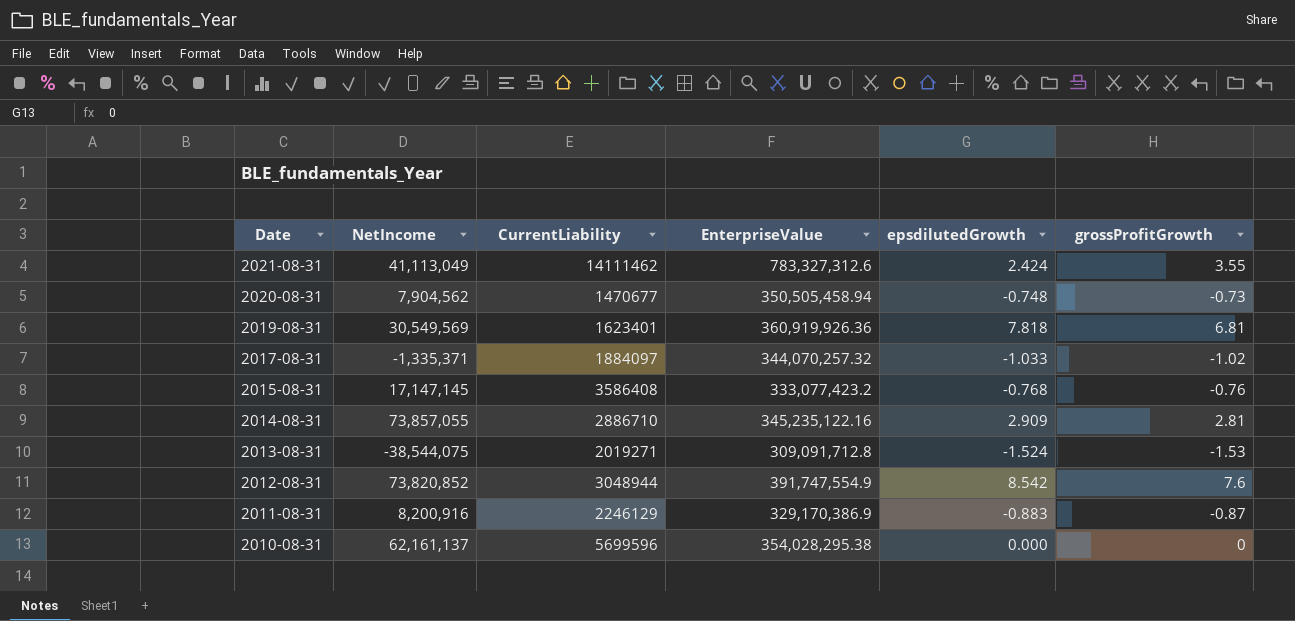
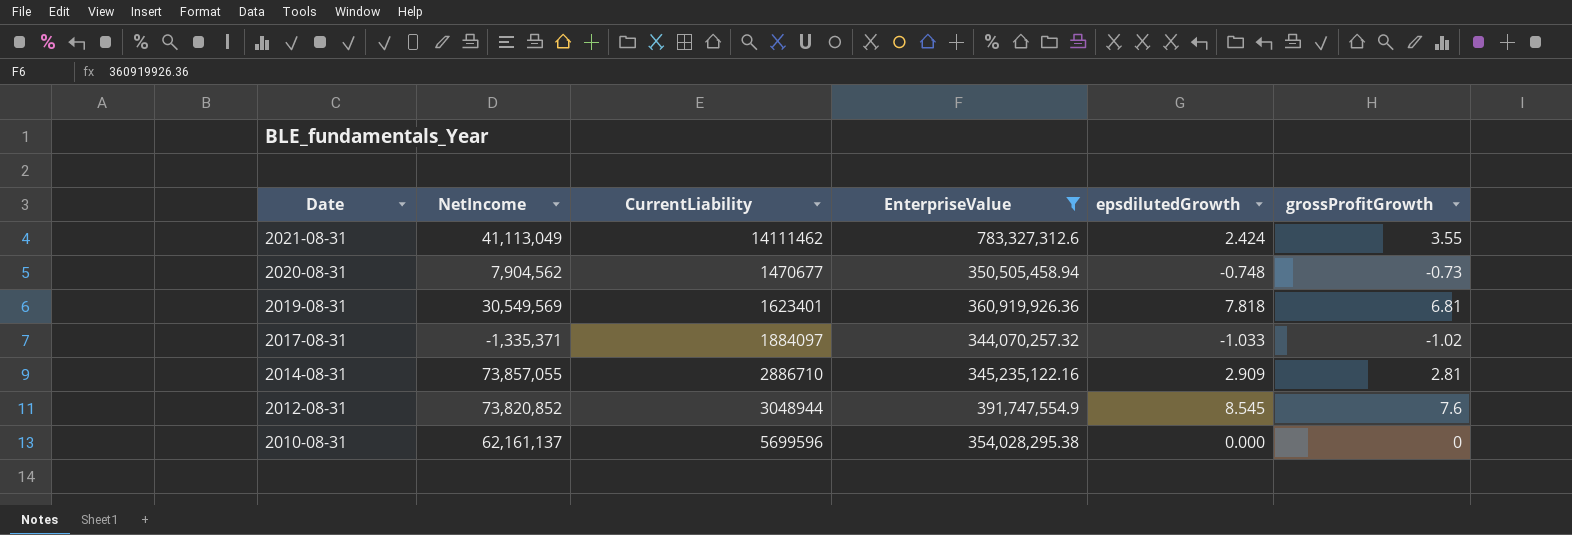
filter: none -> EnterpriseValue >= 344,070,257.32
2012-08-31 | epsdilutedGrowth: 8.542 -> 8.545

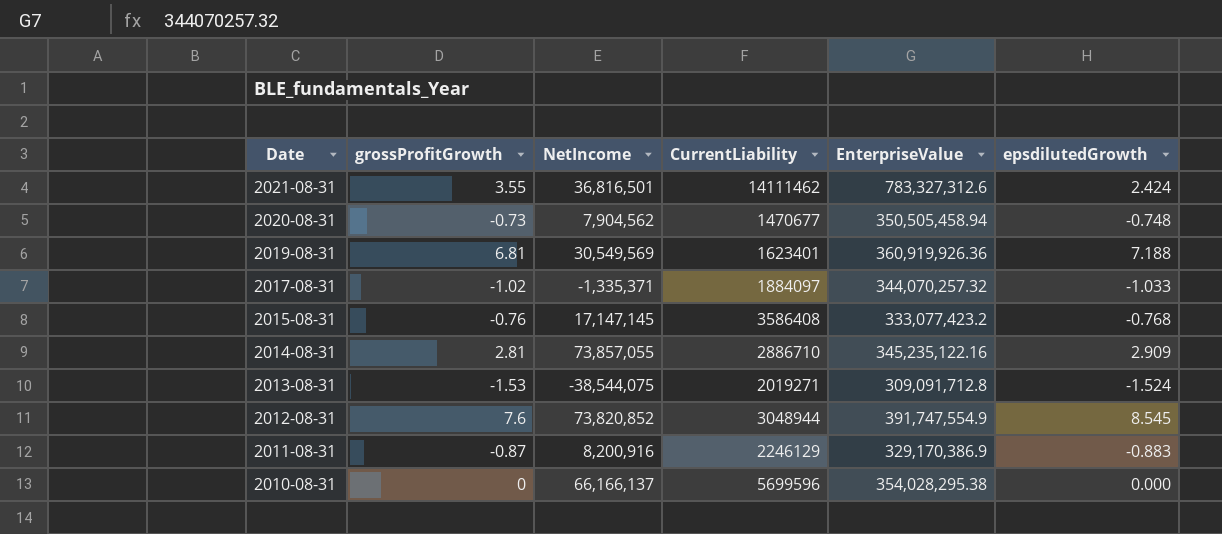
filter: EnterpriseValue >= 344,070,257.32 -> none
column grossProfitGrowth | position: 6 -> 2
2021-08-31 | NetIncome: 41,113,049 -> 36,816,501
2019-08-31 | epsdilutedGrowth: 7.818 -> 7.188
2010-08-31 | NetIncome: 62,161,137 -> 66,166,137

